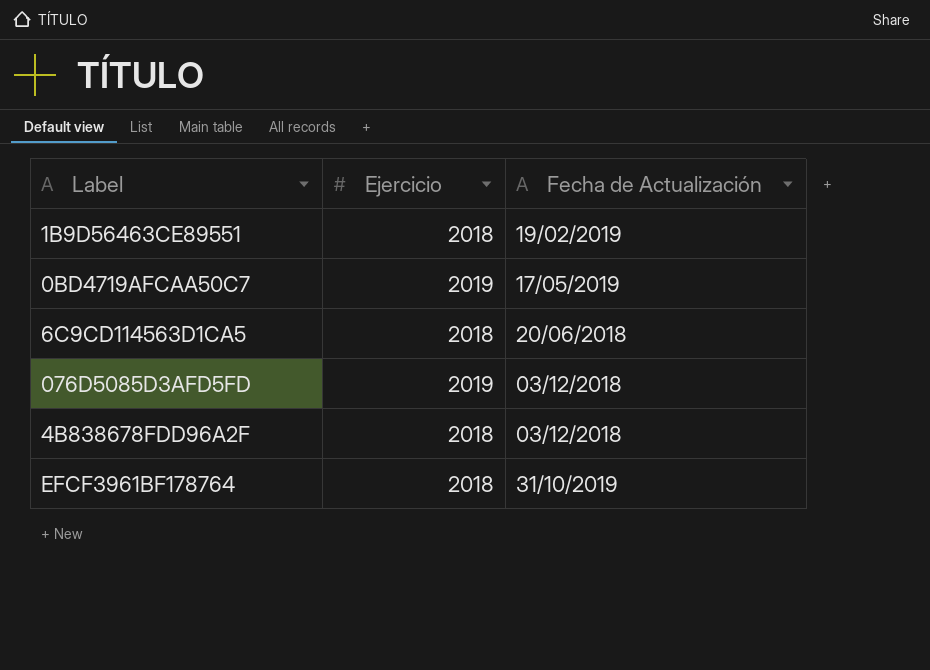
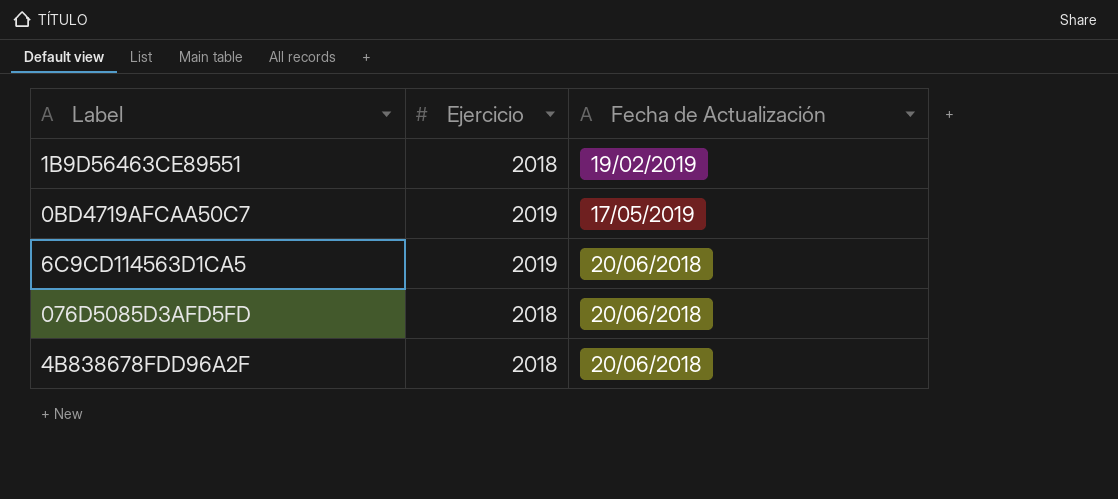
row EFCF3961BF178764: 2018 | 31/10/2019 -> none
6C9CD114563D1CA5 | Ejercicio: 2018 -> 2019
076D5085D3AFD5FD | Ejercicio: 2019 -> 2018
076D5085D3AFD5FD | Fecha de Actualización: 03/12/2018 -> 20/06/2018
4B838678FDD96A2F | Fecha de Actualización: 03/12/2018 -> 20/06/2018

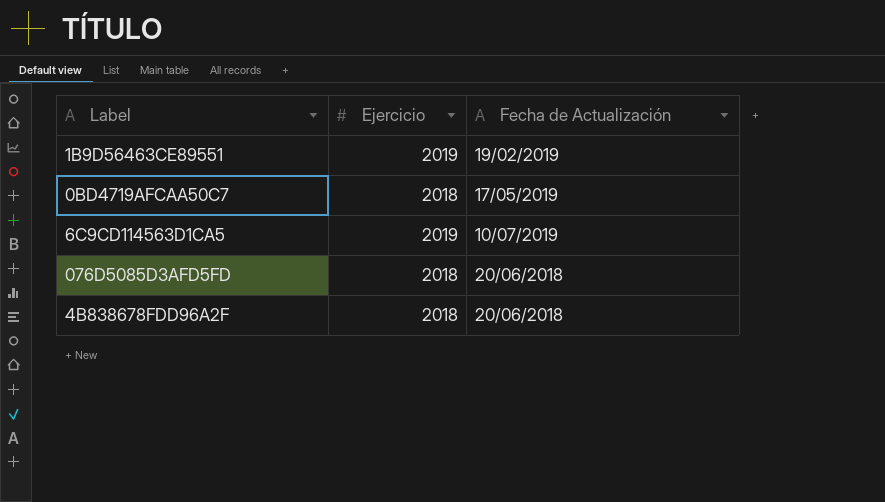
1B9D56463CE89551 | Ejercicio: 2018 -> 2019
0BD4719AFCAA50C7 | Ejercicio: 2019 -> 2018
6C9CD114563D1CA5 | Fecha de Actualización: 20/06/2018 -> 10/07/2019

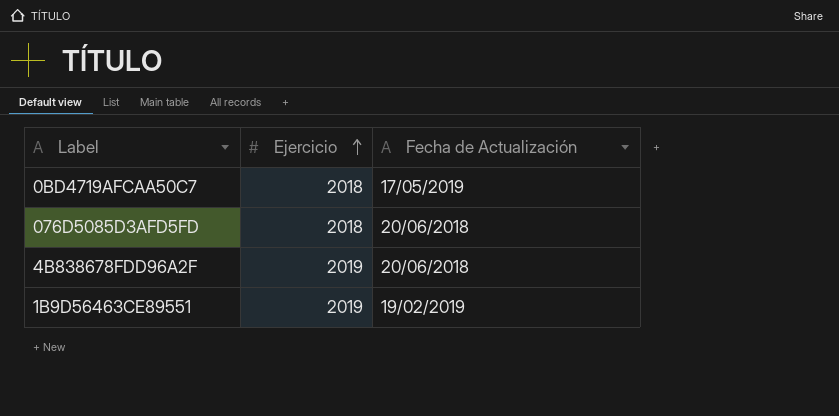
row order: none -> Ejercicio ascending
row 6C9CD114563D1CA5: 2019 | 10/07/2019 -> none
4B838678FDD96A2F | Ejercicio: 2018 -> 2019

